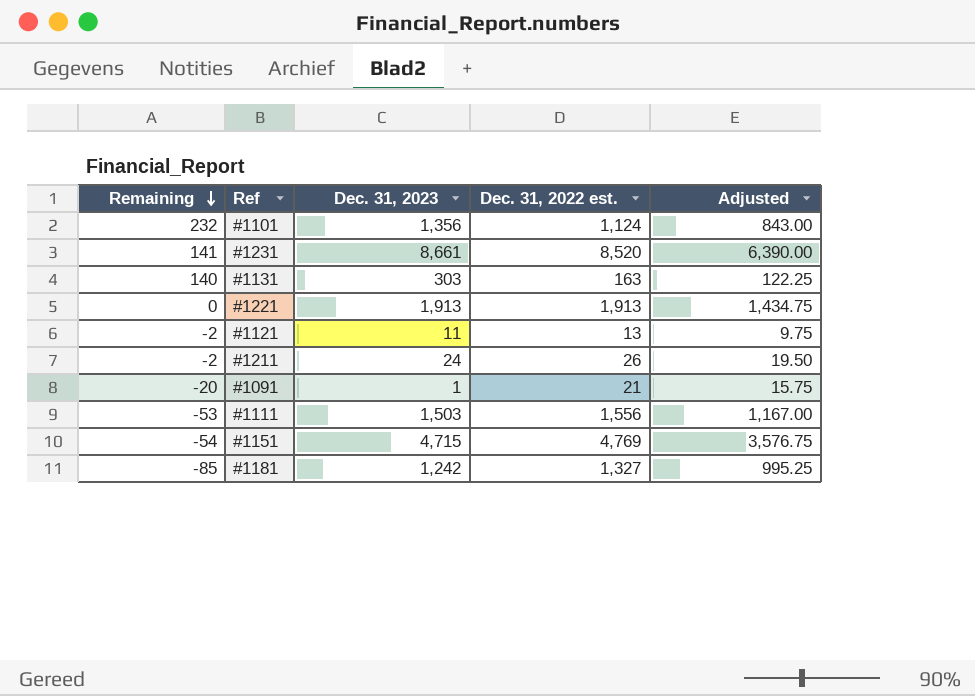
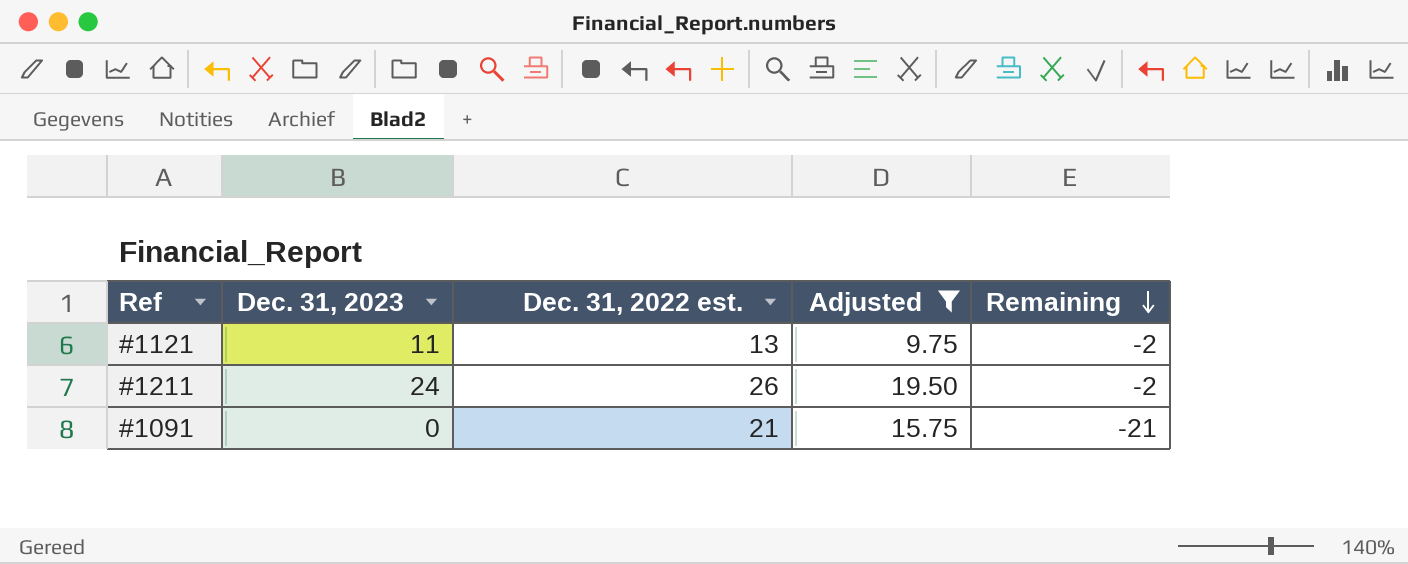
filter: none -> Adjusted <= 19.50
column Remaining | position: 1 -> 5
#1091 | Dec. 31, 2023: 1 -> 0
#1091 | Remaining: -20 -> -21

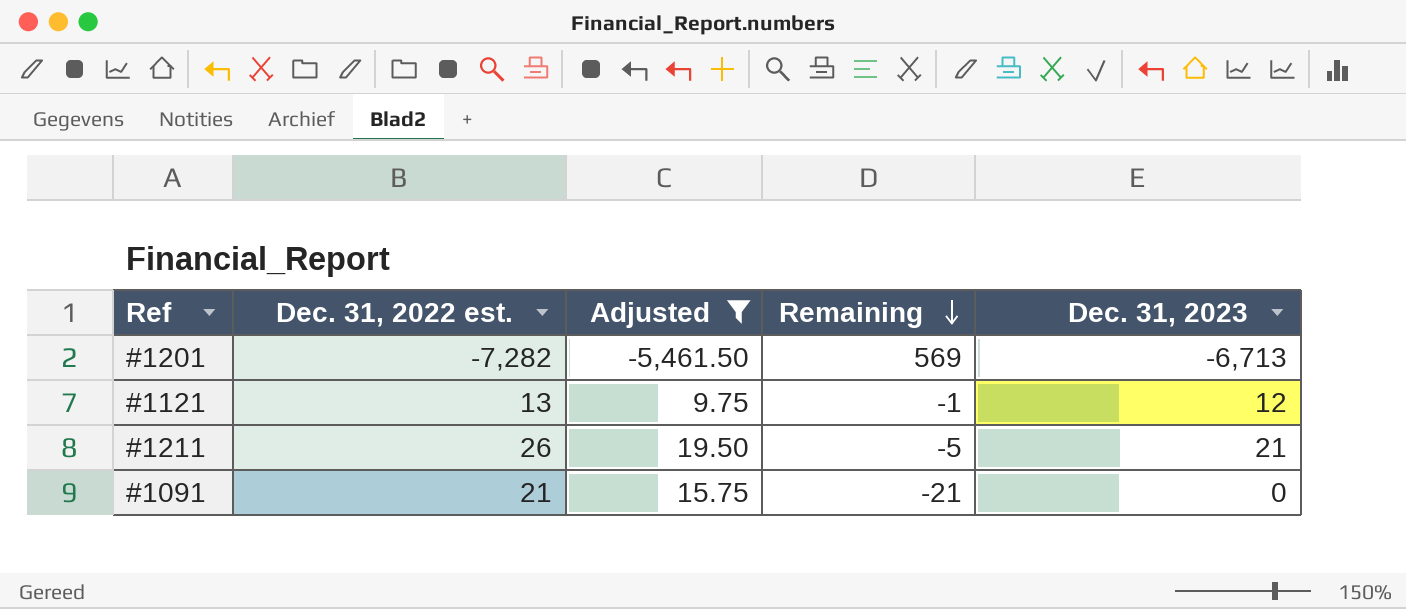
column Dec. 31, 2023 | position: 2 -> 5
row #1201: none -> -7,282 | -5,461.50 | 569 | -6,713
#1121 | Remaining: -2 -> -1
#1121 | Dec. 31, 2023: 11 -> 12
#1211 | Remaining: -2 -> -5
#1211 | Dec. 31, 2023: 24 -> 21

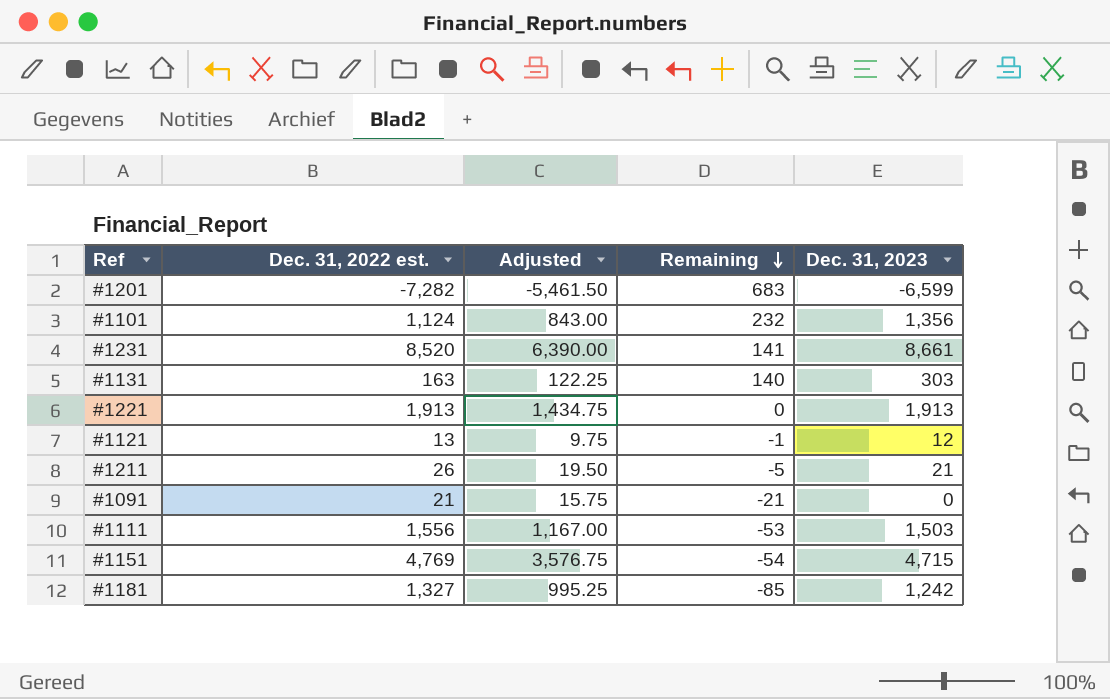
filter: Adjusted <= 19.50 -> none
#1201 | Remaining: 569 -> 683
#1201 | Dec. 31, 2023: -6,713 -> -6,599

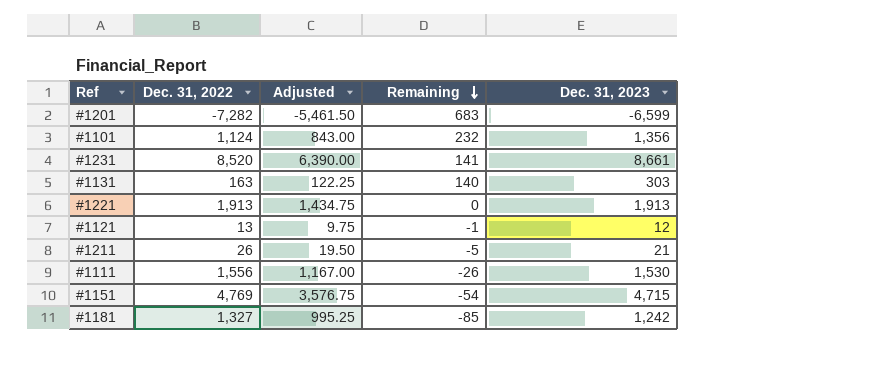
column name: Dec. 31, 2022 est. -> Dec. 31, 2022
row #1091: 21 | 15.75 | -21 | 0 -> none
#1111 | Remaining: -53 -> -26
#1111 | Dec. 31, 2023: 1,503 -> 1,530

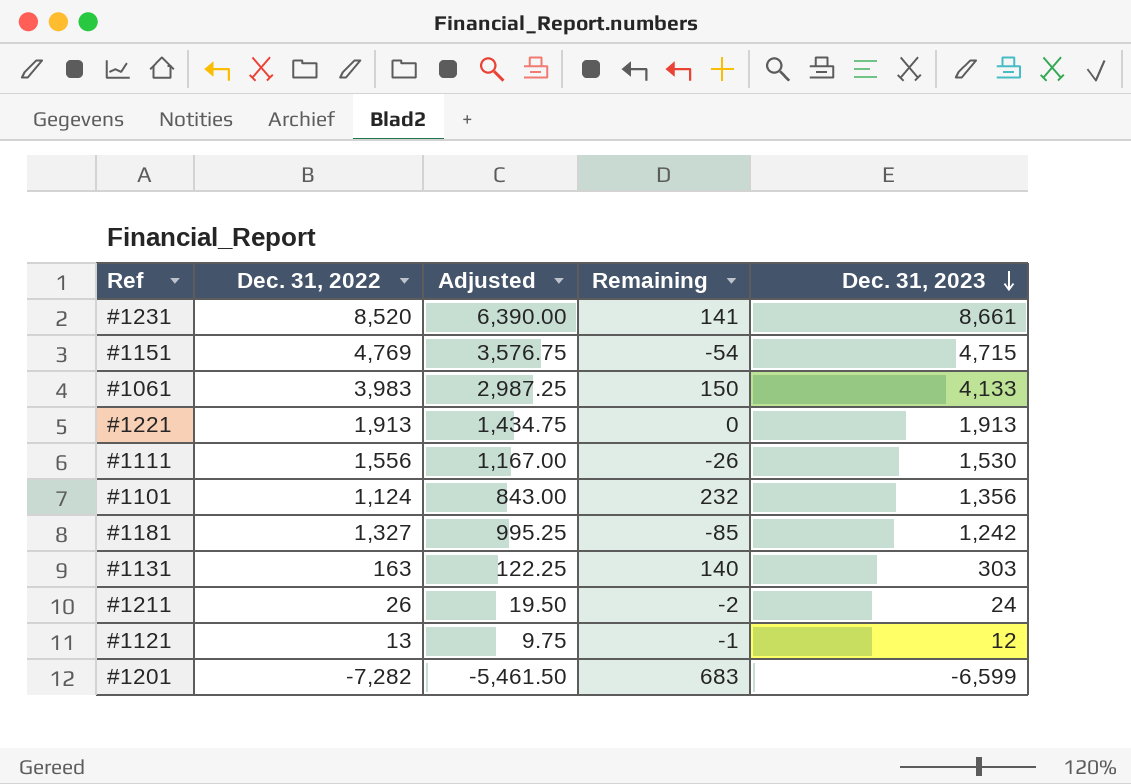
row order: Remaining descending -> Dec. 31, 2023 descending
row #1061: none -> 3,983 | 2,987.25 | 150 | 4,133
#1211 | Remaining: -5 -> -2
#1211 | Dec. 31, 2023: 21 -> 24

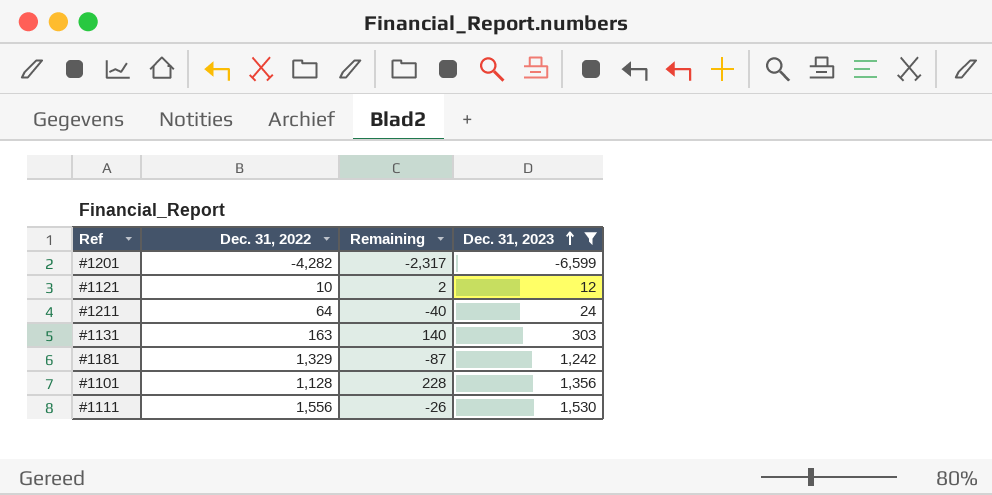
filter: none -> Dec. 31, 2023 <= 1,530
row order: Dec. 31, 2023 descending -> Dec. 31, 2023 ascending
column Adjusted | formula: [Dec. 31, 2022] * 0.75 -> none
#1201 | Dec. 31, 2022: -7,282 -> -4,282
#1201 | Remaining: 683 -> -2,317
#1121 | Dec. 31, 2022: 13 -> 10
#1121 | Remaining: -1 -> 2
#1211 | Dec. 31, 2022: 26 -> 64
#1211 | Remaining: -2 -> -40
#1181 | Dec. 31, 2022: 1,327 -> 1,329
#1181 | Remaining: -85 -> -87
#1101 | Dec. 31, 2022: 1,124 -> 1,128
#1101 | Remaining: 232 -> 228

